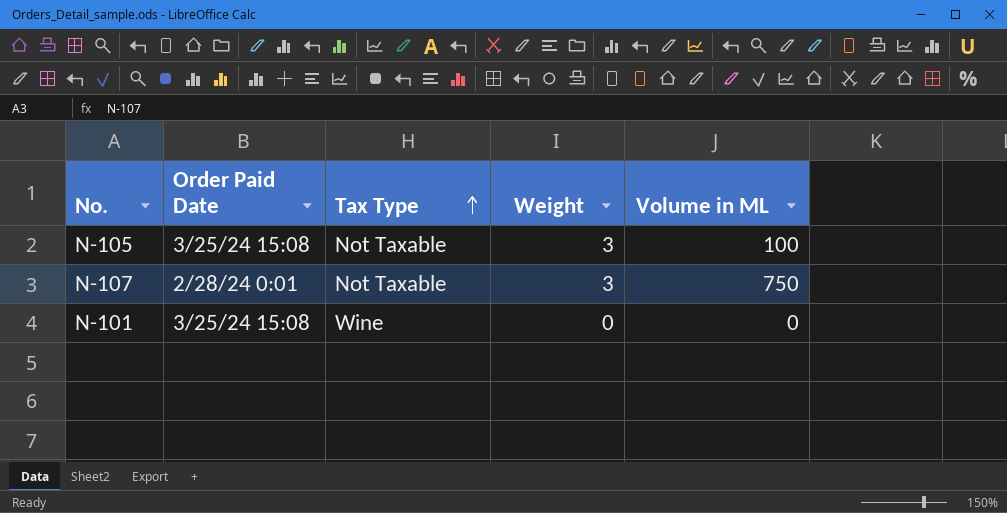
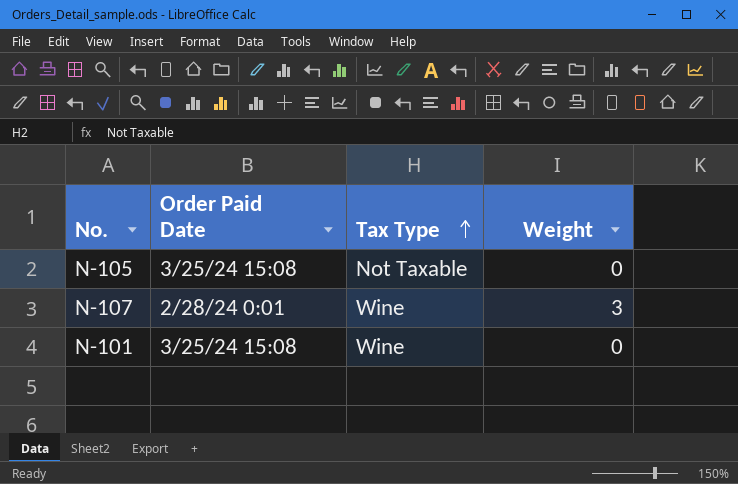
column Volume in ML | position: 5 -> none
N-105 | Weight: 3 -> 0
N-107 | Tax Type: Not Taxable -> Wine

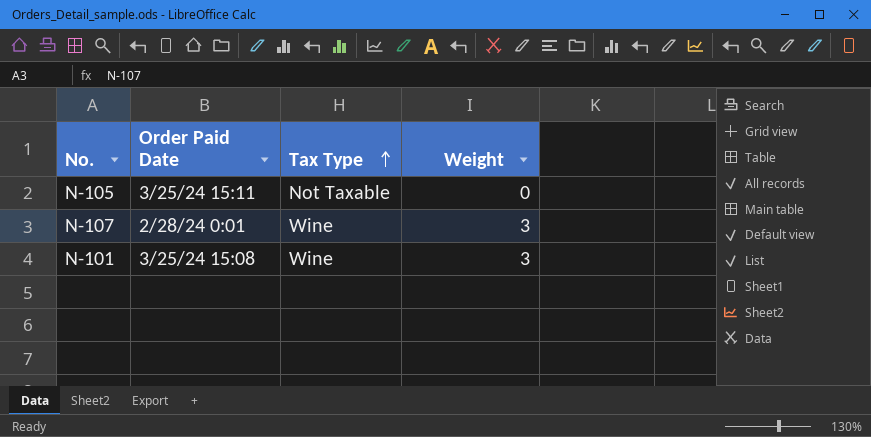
N-105 | Order Paid Date: 3/25/24 15:08 -> 3/25/24 15:11
N-101 | Weight: 0 -> 3

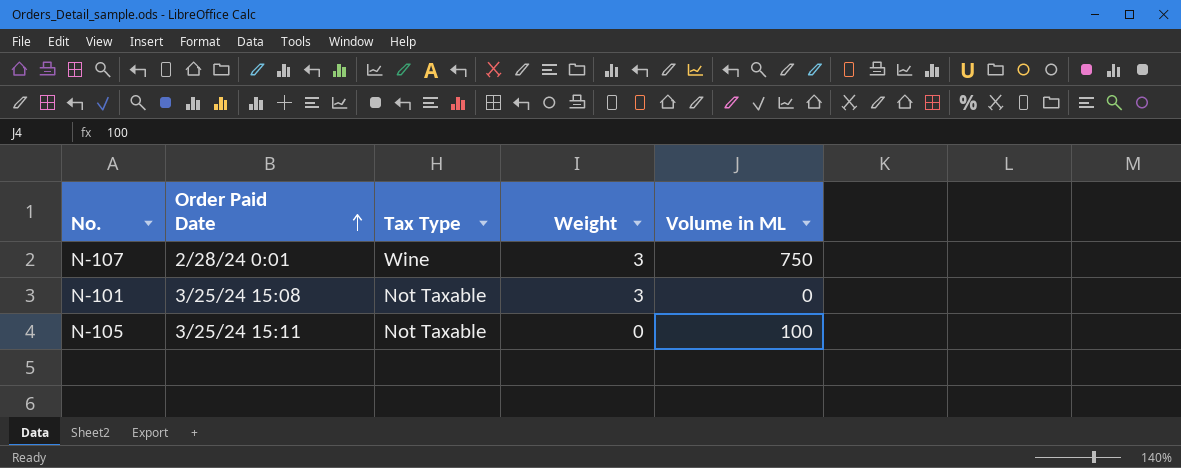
row order: Tax Type ascending -> Order Paid Date ascending
column Volume in ML | position: none -> 5
N-101 | Tax Type: Wine -> Not Taxable

